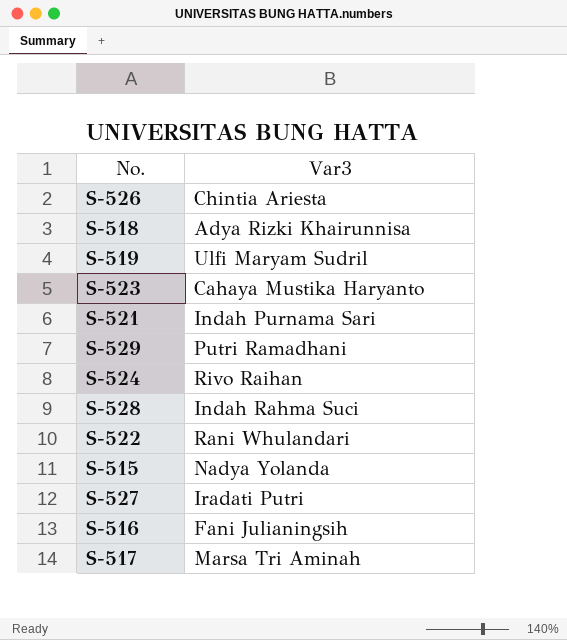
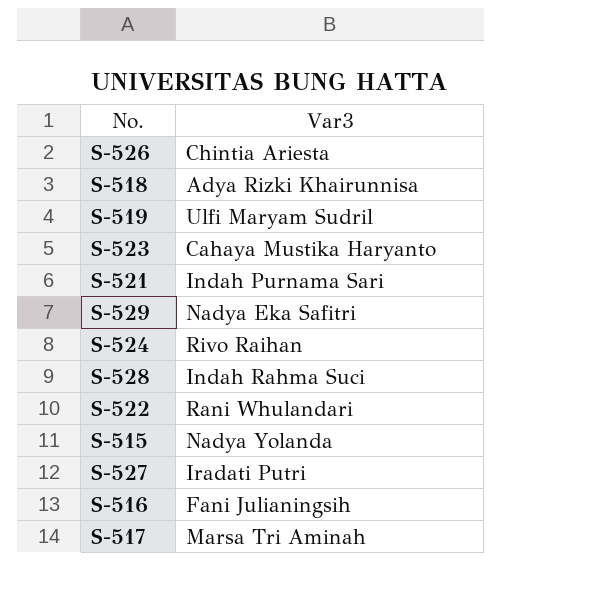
S-529 | Var3: Putri Ramadhani -> Nadya Eka Safitri

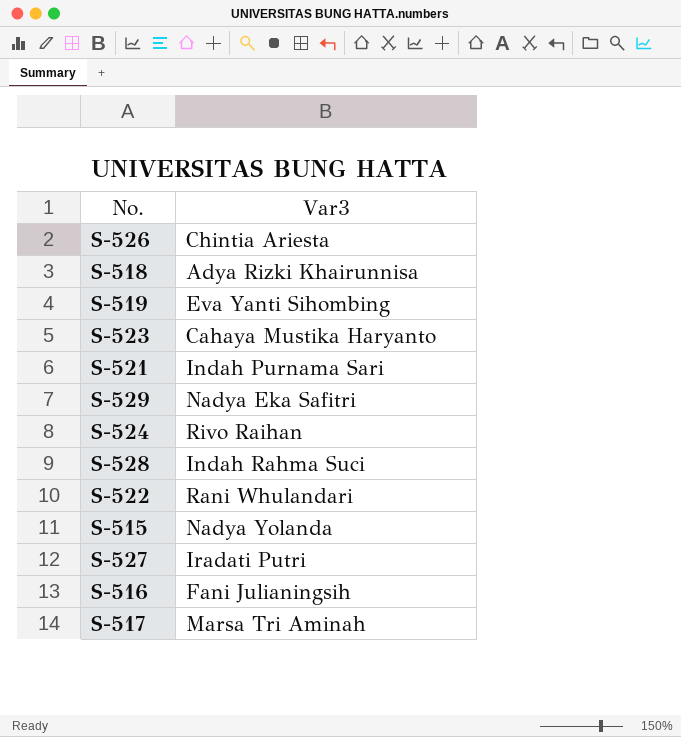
S-519 | Var3: Ulfi Maryam Sudril -> Eva Yanti Sihombing

